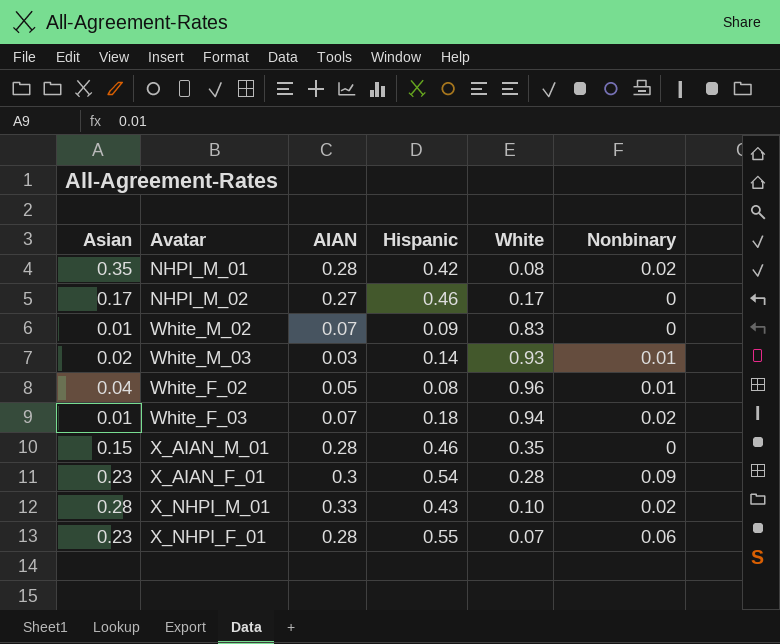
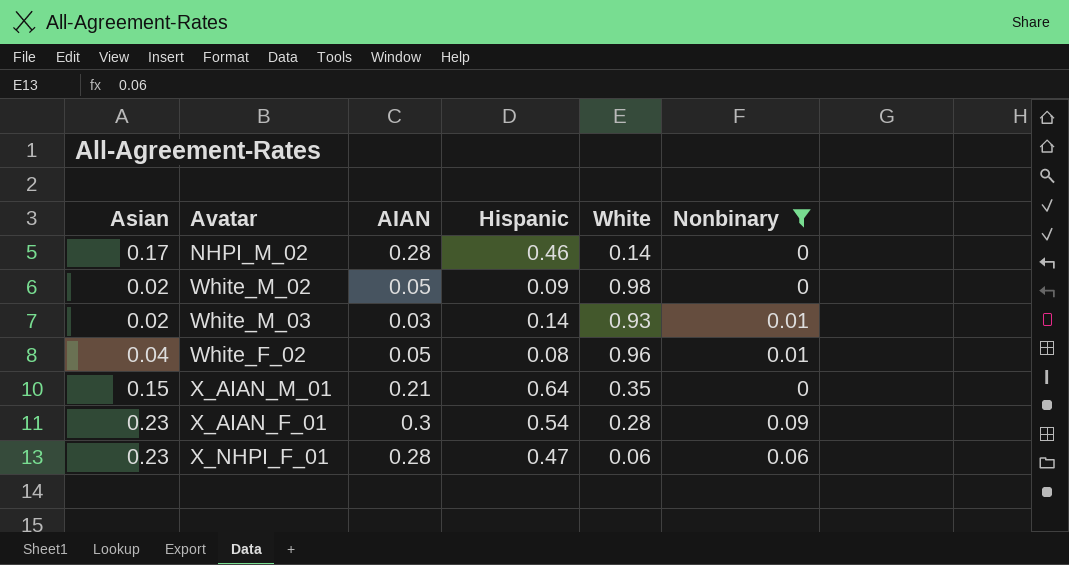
filter: none -> Nonbinary != 0.02
NHPI_M_02 | AIAN: 0.27 -> 0.28
NHPI_M_02 | White: 0.17 -> 0.14
White_M_02 | Asian: 0.01 -> 0.02
White_M_02 | AIAN: 0.07 -> 0.05
White_M_02 | White: 0.83 -> 0.98
X_AIAN_M_01 | AIAN: 0.28 -> 0.21
X_AIAN_M_01 | Hispanic: 0.46 -> 0.64
X_NHPI_F_01 | Hispanic: 0.55 -> 0.47
X_NHPI_F_01 | White: 0.07 -> 0.06

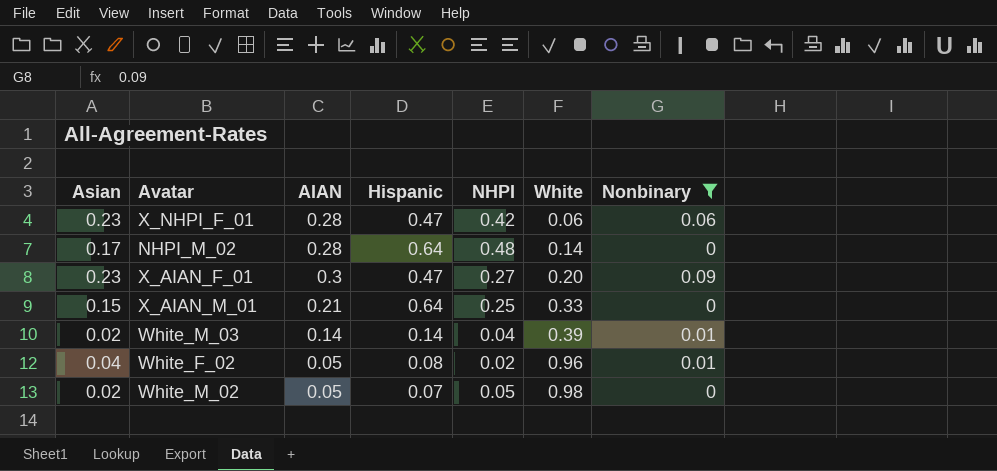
row order: none -> White ascending
column NHPI | position: none -> 5
NHPI_M_02 | Hispanic: 0.46 -> 0.64
X_AIAN_F_01 | Hispanic: 0.54 -> 0.47
X_AIAN_F_01 | White: 0.28 -> 0.20
X_AIAN_M_01 | White: 0.35 -> 0.33
White_M_03 | AIAN: 0.03 -> 0.14
White_M_03 | White: 0.93 -> 0.39
White_M_02 | Hispanic: 0.09 -> 0.07

